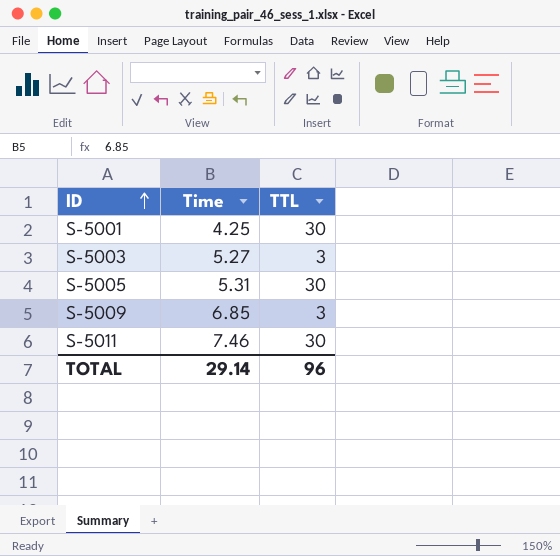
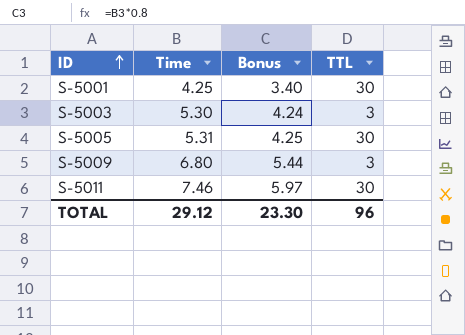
column Bonus | formula: none -> [Time] * 0.8
S-5003 | Time: 5.27 -> 5.30
S-5009 | Time: 6.85 -> 6.80
TOTAL | Time: 29.14 -> 29.12

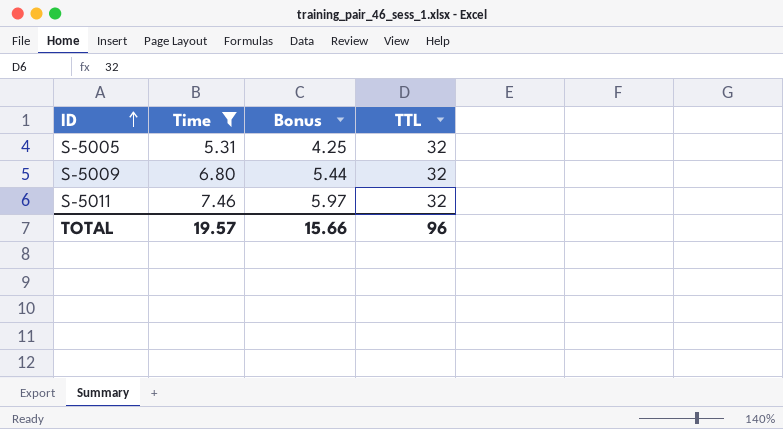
filter: none -> Time >= 5.31
S-5005 | TTL: 30 -> 32
S-5009 | TTL: 3 -> 32
S-5011 | TTL: 30 -> 32
TOTAL | Time: 29.12 -> 19.57
TOTAL | Bonus: 23.30 -> 15.66

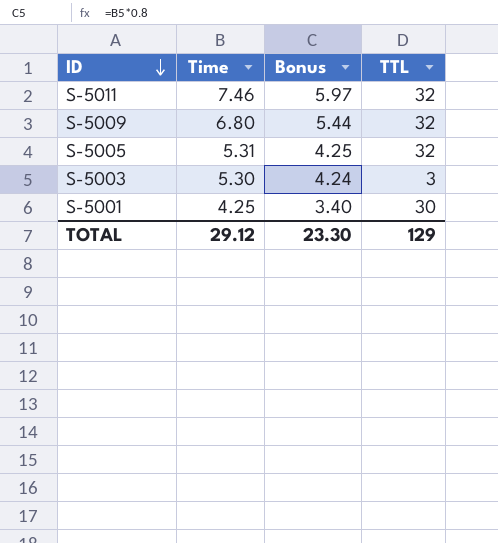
filter: Time >= 5.31 -> none
row order: ID ascending -> ID descending
TOTAL | Time: 19.57 -> 29.12
TOTAL | Bonus: 15.66 -> 23.30
TOTAL | TTL: 96 -> 129

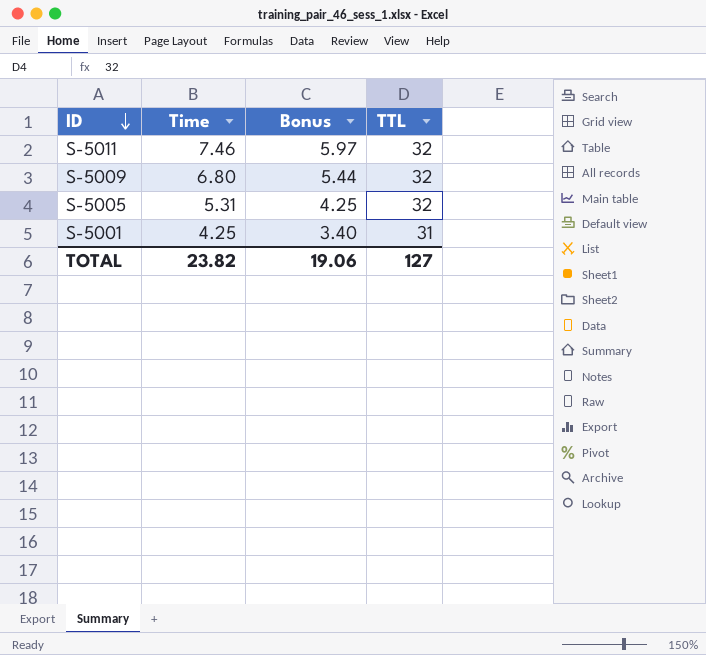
row S-5003: 5.30 | 4.24 | 3 -> none
S-5001 | TTL: 30 -> 31
TOTAL | Time: 29.12 -> 23.82
TOTAL | Bonus: 23.30 -> 19.06
TOTAL | TTL: 129 -> 127

